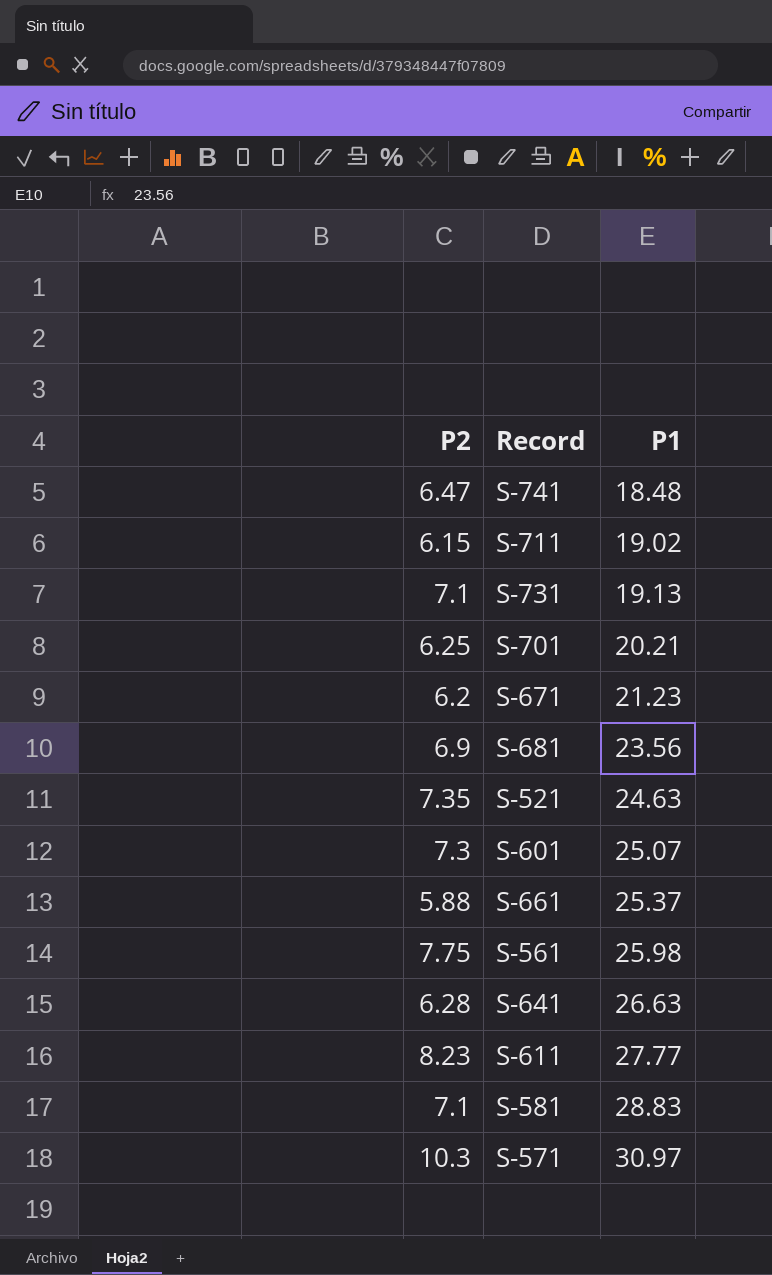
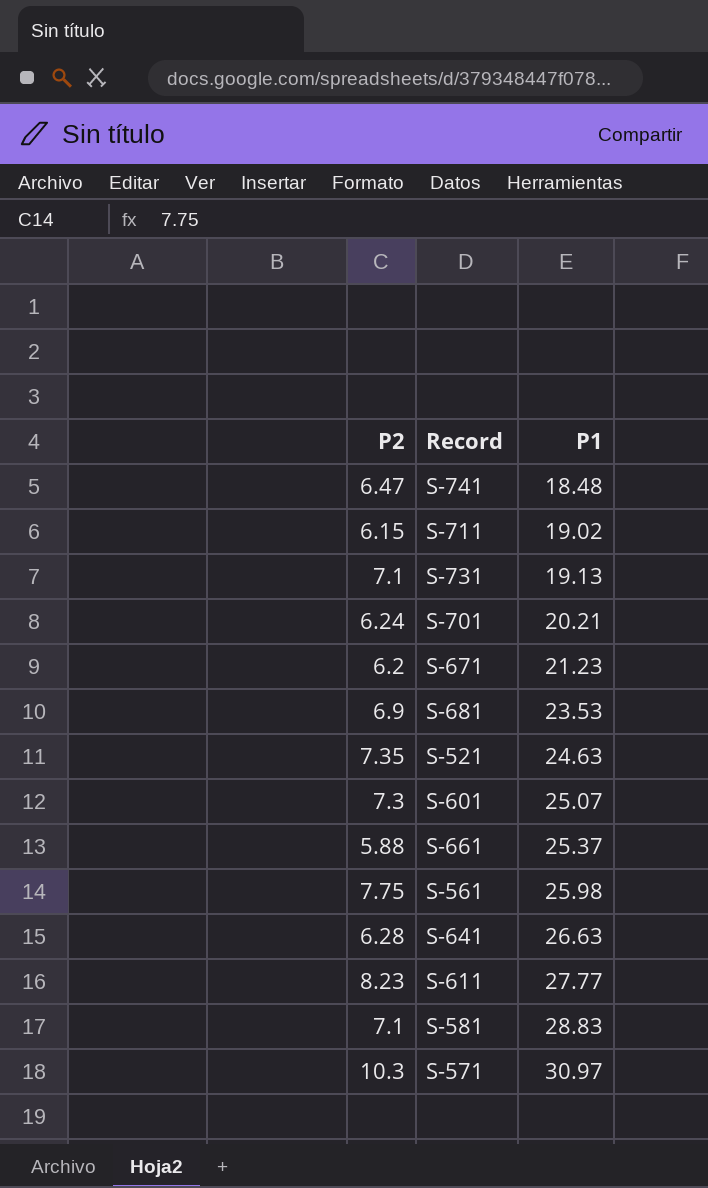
S-701 | P2: 6.25 -> 6.24
S-681 | P1: 23.56 -> 23.53

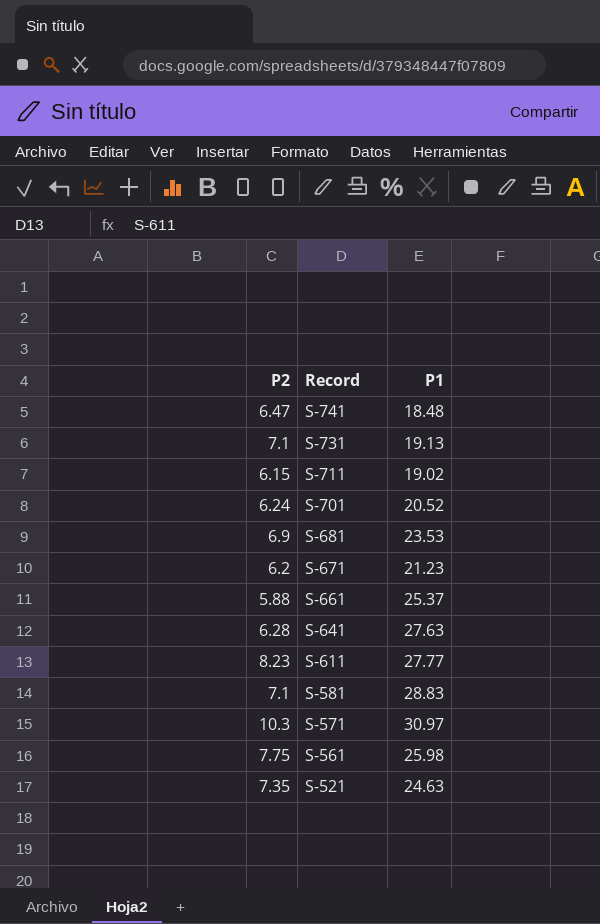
row order: P1 ascending -> Record descending
row S-601: 7.3 | 25.07 -> none
S-701 | P1: 20.21 -> 20.52
S-641 | P1: 26.63 -> 27.63

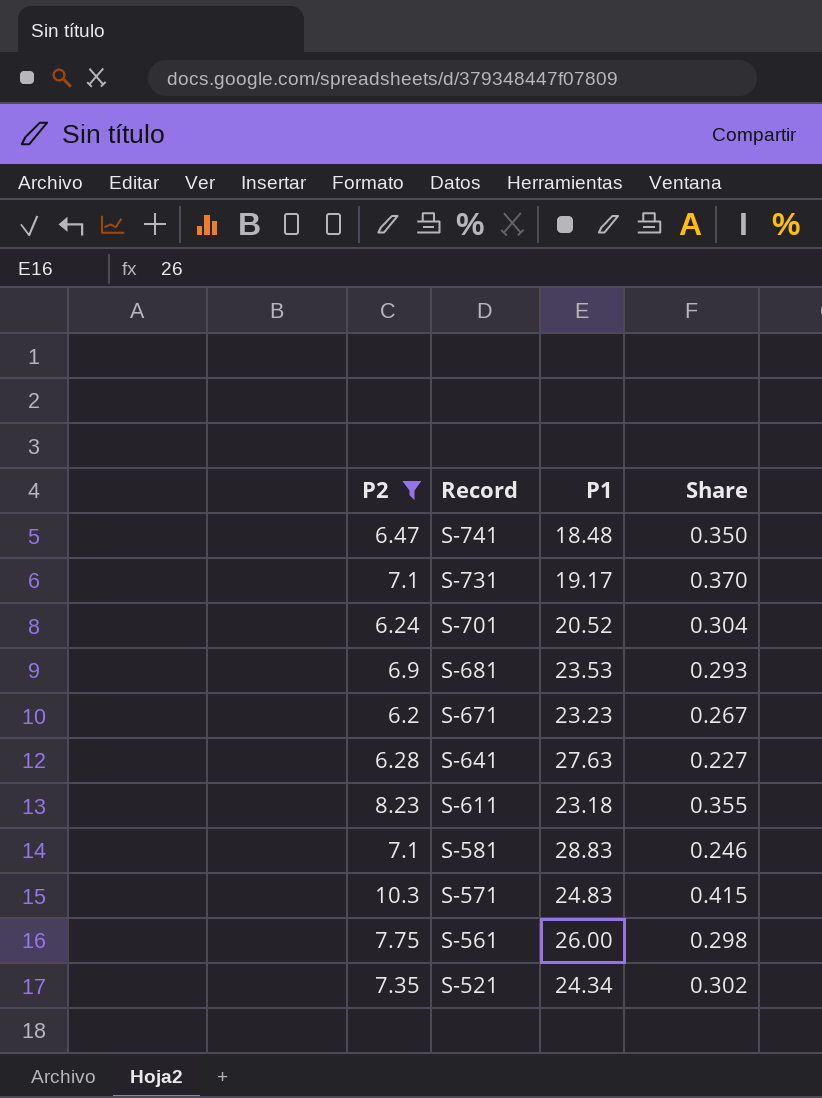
filter: none -> P2 >= 6.2
column Share | formula: none -> [P2] / [P1]
S-731 | P1: 19.13 -> 19.17
S-671 | P1: 21.23 -> 23.23
S-611 | P1: 27.77 -> 23.18
S-571 | P1: 30.97 -> 24.83
S-561 | P1: 25.98 -> 26.00
S-521 | P1: 24.63 -> 24.34

